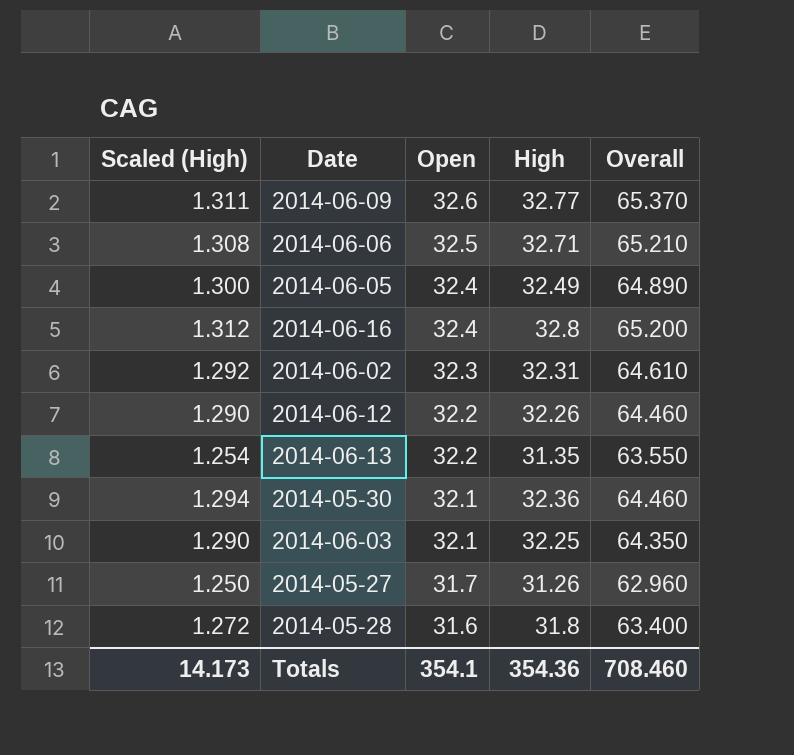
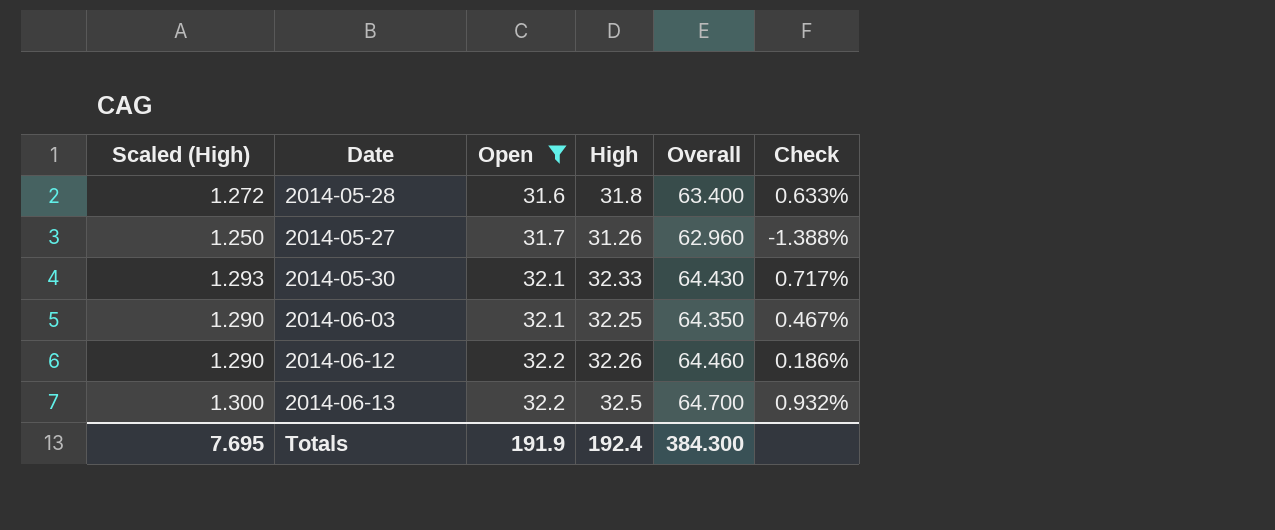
filter: none -> Open <= 32.2
row order: Open descending -> Open ascending
column Check | formula: none -> ([High] - [Open]) / [Open]
2014-05-30 | Scaled (High): 1.294 -> 1.293
2014-05-30 | High: 32.36 -> 32.33
2014-05-30 | Overall: 64.460 -> 64.430
2014-06-13 | Scaled (High): 1.254 -> 1.300
2014-06-13 | High: 31.35 -> 32.5
2014-06-13 | Overall: 63.550 -> 64.700
Totals | Scaled (High): 14.173 -> 7.695
Totals | Open: 354.1 -> 191.9
Totals | High: 354.36 -> 192.4
Totals | Overall: 708.460 -> 384.300

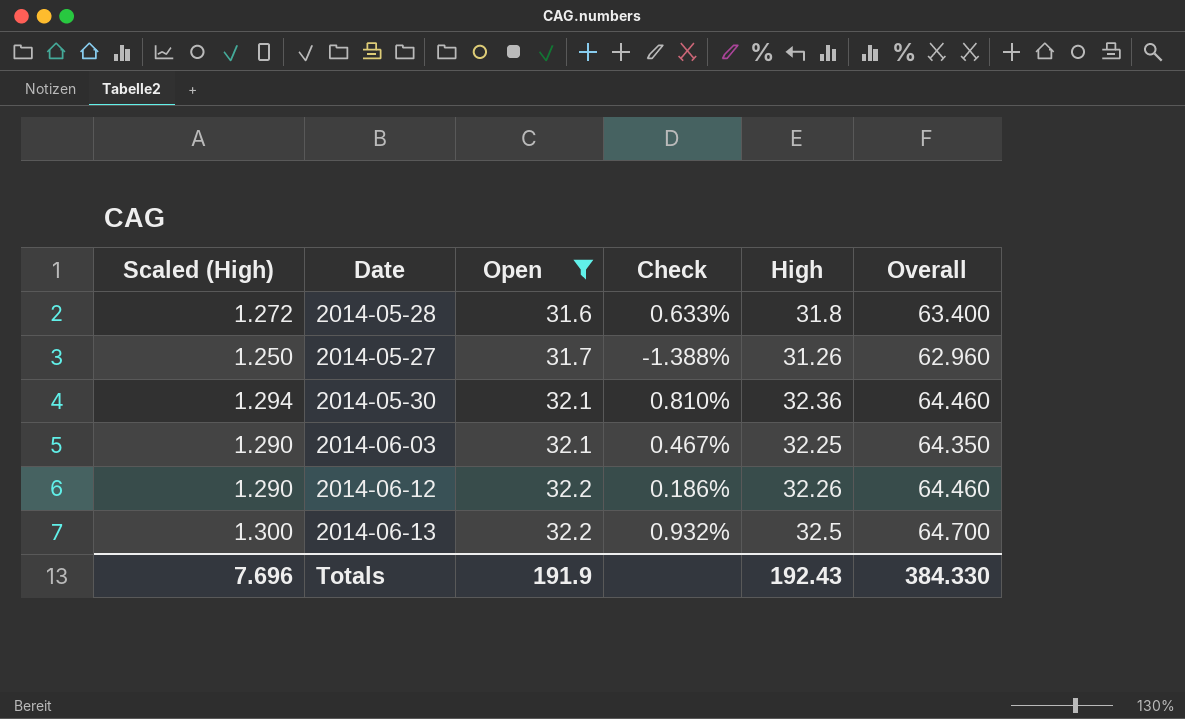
column Check | position: 6 -> 4
2014-05-30 | Scaled (High): 1.293 -> 1.294
2014-05-30 | Check: 0.717% -> 0.810%
2014-05-30 | High: 32.33 -> 32.36
2014-05-30 | Overall: 64.430 -> 64.460
Totals | Scaled (High): 7.695 -> 7.696
Totals | High: 192.4 -> 192.43
Totals | Overall: 384.300 -> 384.330

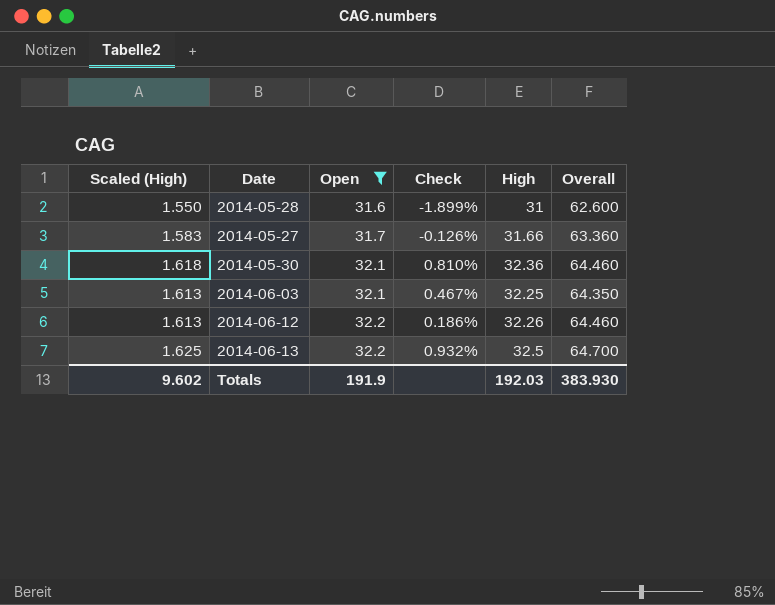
column Scaled (High) | formula: [High] * 0.04 -> [High] * 0.05
2014-05-28 | Check: 0.633% -> -1.899%
2014-05-28 | High: 31.8 -> 31
2014-05-28 | Overall: 63.400 -> 62.600
2014-05-27 | Check: -1.388% -> -0.126%
2014-05-27 | High: 31.26 -> 31.66
2014-05-27 | Overall: 62.960 -> 63.360
Totals | Scaled (High): 7.696 -> 9.602
Totals | High: 192.43 -> 192.03
Totals | Overall: 384.330 -> 383.930

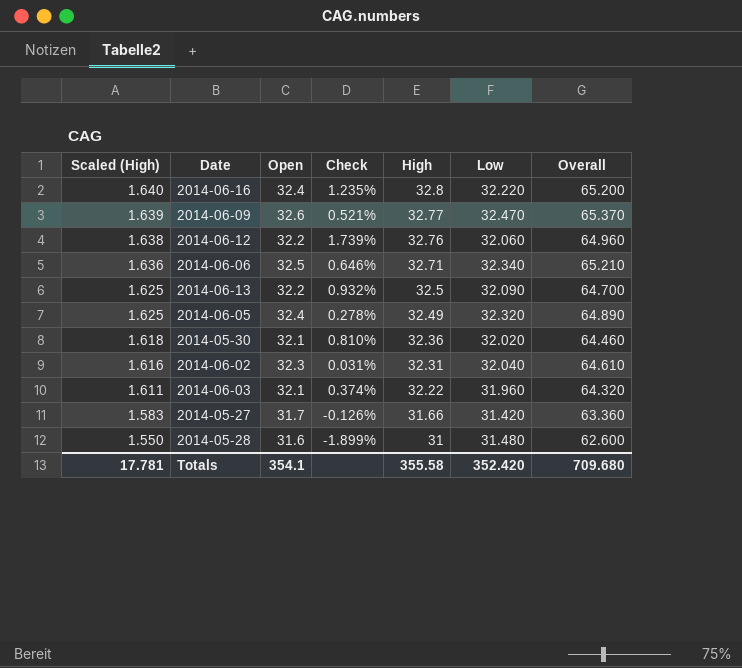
filter: Open <= 32.2 -> none
row order: Open ascending -> Scaled (High) descending
column Low | position: none -> 6
2014-06-12 | Scaled (High): 1.613 -> 1.638
2014-06-12 | Check: 0.186% -> 1.739%
2014-06-12 | High: 32.26 -> 32.76
2014-06-12 | Overall: 64.460 -> 64.960
2014-06-03 | Scaled (High): 1.613 -> 1.611
2014-06-03 | Check: 0.467% -> 0.374%
2014-06-03 | High: 32.25 -> 32.22
2014-06-03 | Overall: 64.350 -> 64.320
Totals | Scaled (High): 9.602 -> 17.781
Totals | Open: 191.9 -> 354.1
Totals | High: 192.03 -> 355.58
Totals | Overall: 383.930 -> 709.680

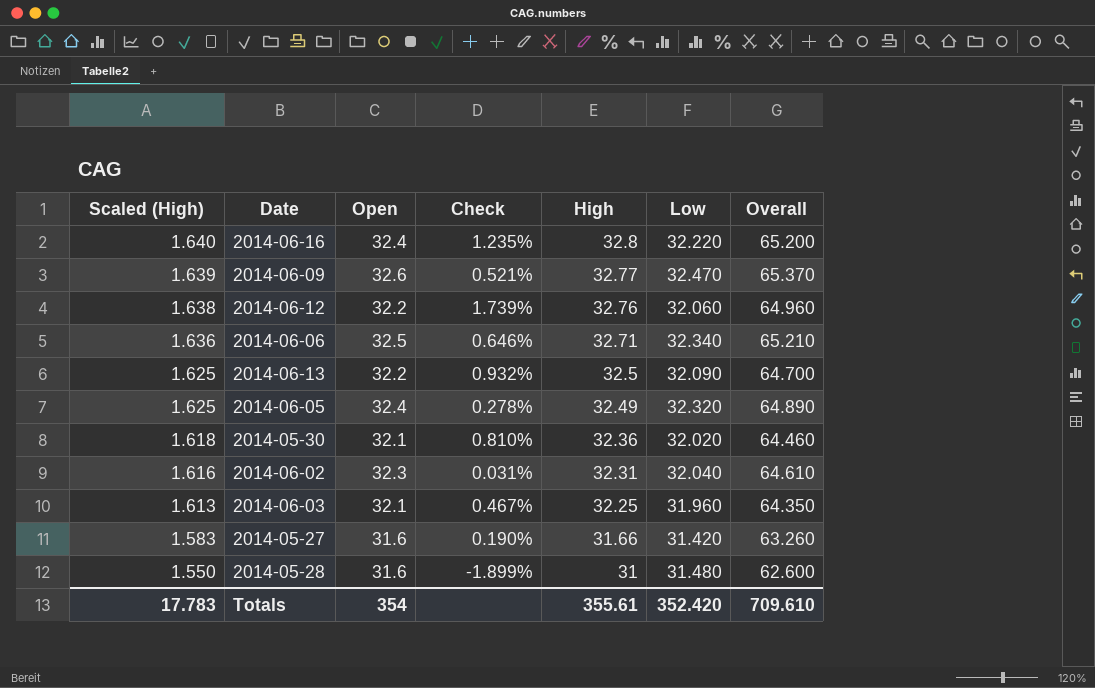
2014-06-03 | Scaled (High): 1.611 -> 1.613
2014-06-03 | Check: 0.374% -> 0.467%
2014-06-03 | High: 32.22 -> 32.25
2014-06-03 | Overall: 64.320 -> 64.350
2014-05-27 | Open: 31.7 -> 31.6
2014-05-27 | Check: -0.126% -> 0.190%
2014-05-27 | Overall: 63.360 -> 63.260
Totals | Scaled (High): 17.781 -> 17.783
Totals | Open: 354.1 -> 354
Totals | High: 355.58 -> 355.61
Totals | Overall: 709.680 -> 709.610

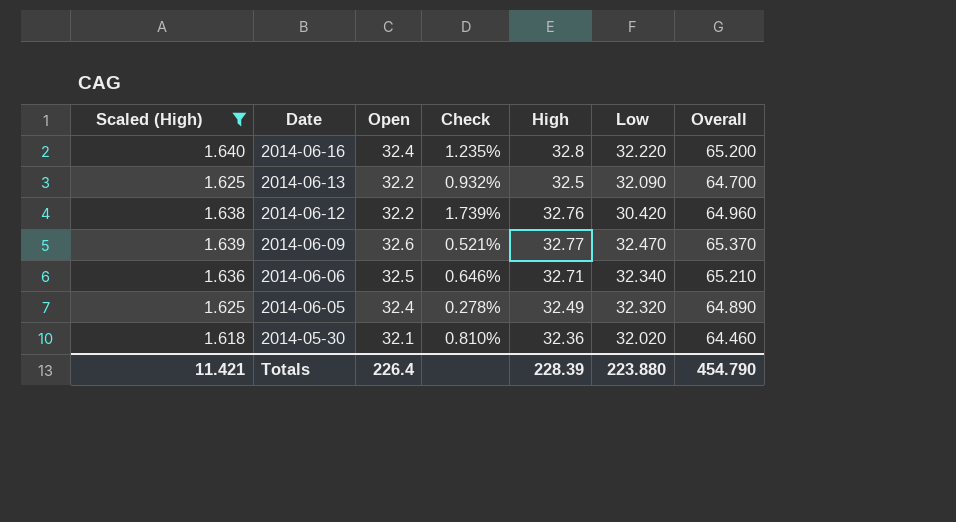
filter: none -> Scaled (High) >= 1.618
row order: Scaled (High) descending -> Date descending
2014-06-12 | Low: 32.060 -> 30.420
Totals | Scaled (High): 17.783 -> 11.421
Totals | Open: 354 -> 226.4
Totals | High: 355.61 -> 228.39
Totals | Low: 352.420 -> 223.880
Totals | Overall: 709.610 -> 454.790

